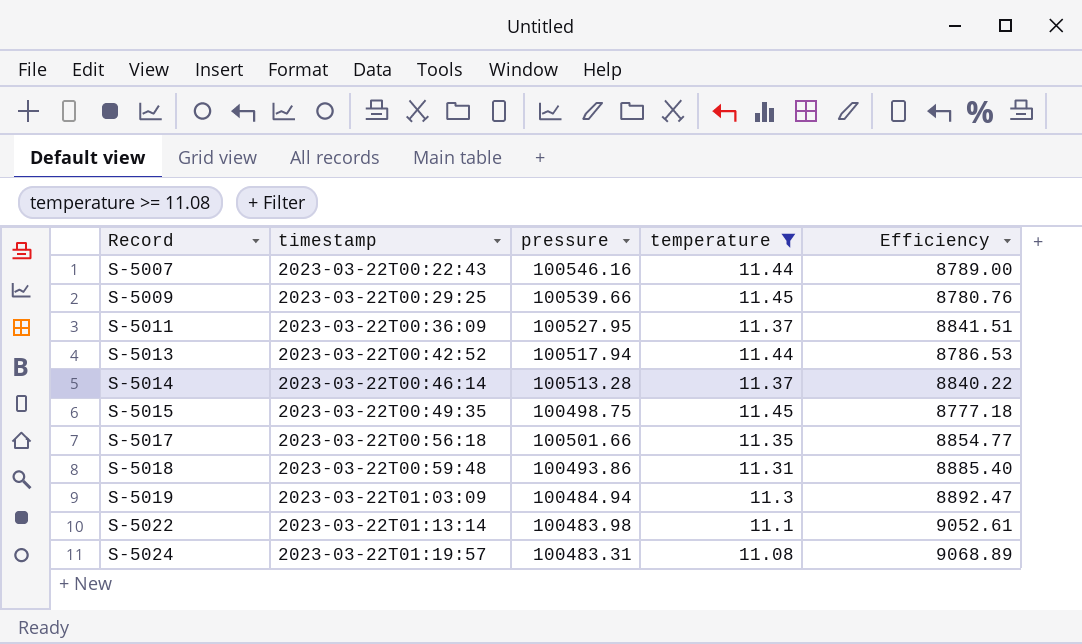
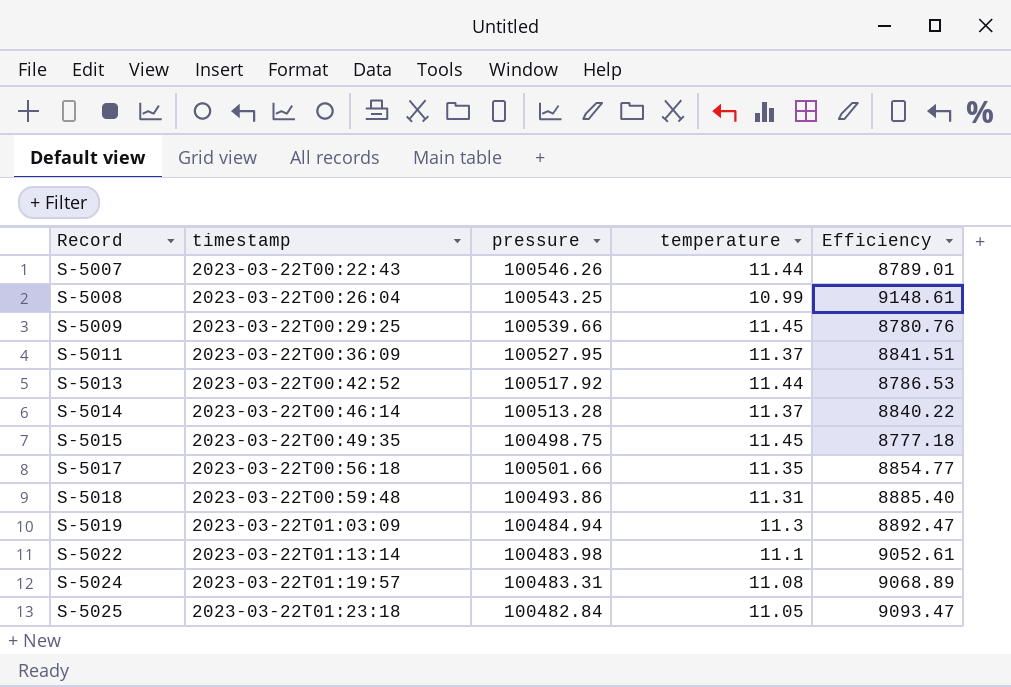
filter: temperature >= 11.08 -> none
S-5007 | pressure: 100546.16 -> 100546.26
S-5007 | Efficiency: 8789.00 -> 8789.01
S-5013 | pressure: 100517.94 -> 100517.92

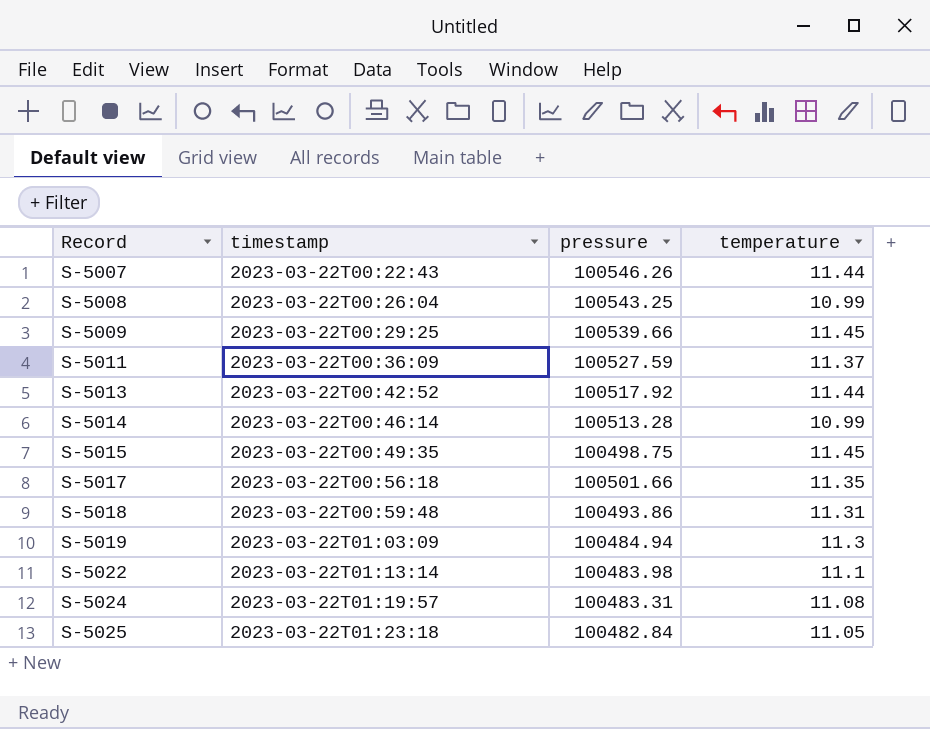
column Efficiency | formula: [pressure] / [temperature] -> none
S-5011 | pressure: 100527.95 -> 100527.59
S-5014 | temperature: 11.37 -> 10.99

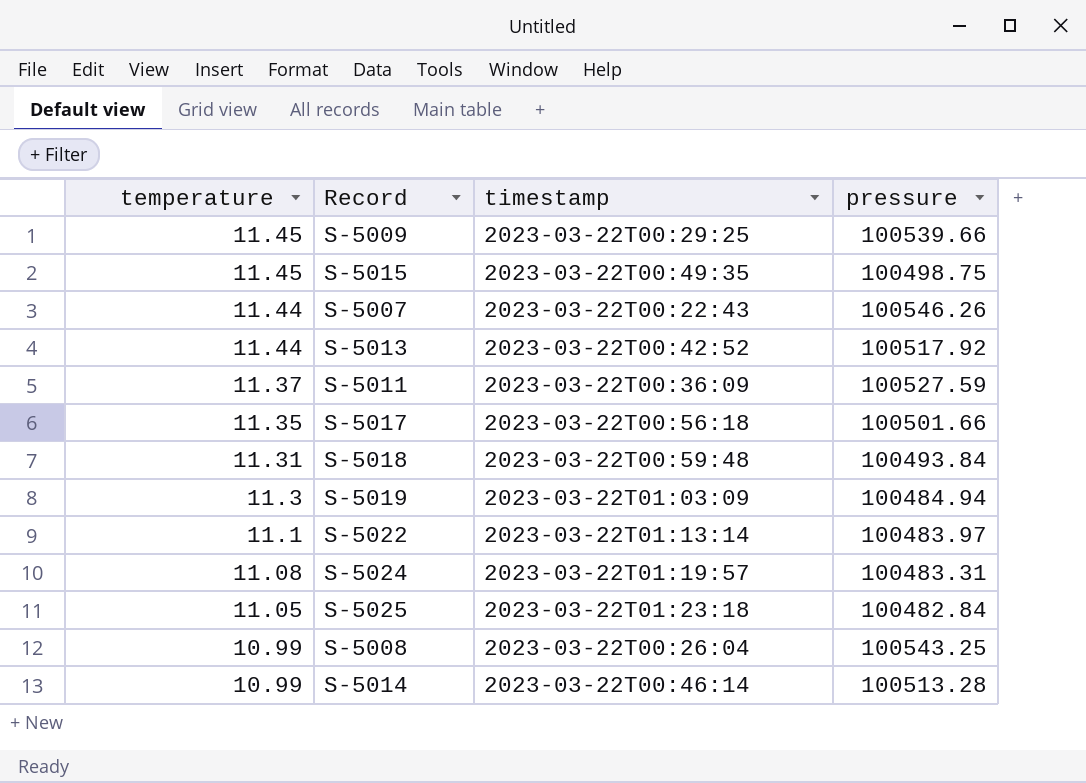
row order: Record ascending -> temperature descending
column temperature | position: 4 -> 1
S-5018 | pressure: 100493.86 -> 100493.84
S-5022 | pressure: 100483.98 -> 100483.97

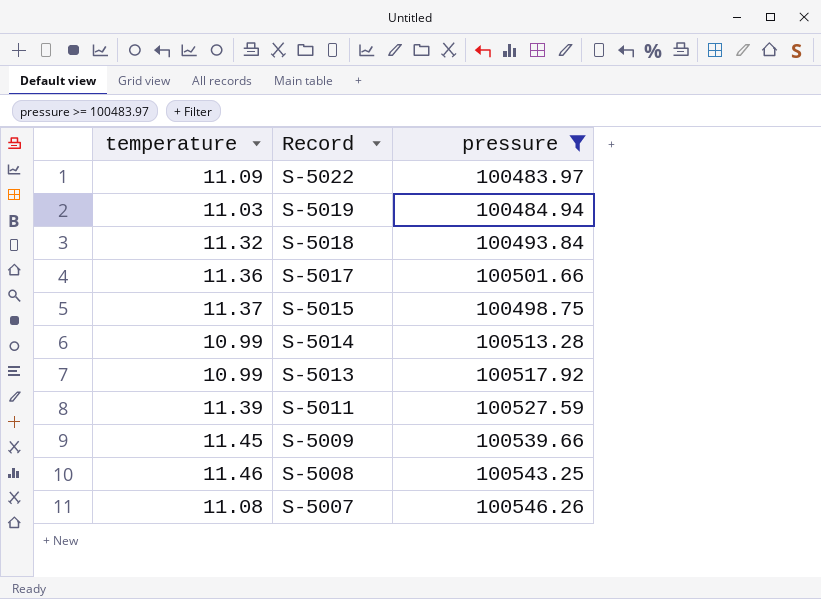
filter: none -> pressure >= 100483.97
row order: temperature descending -> Record descending
column timestamp | position: 3 -> none
S-5022 | temperature: 11.1 -> 11.09
S-5019 | temperature: 11.3 -> 11.03
S-5018 | temperature: 11.31 -> 11.32
S-5017 | temperature: 11.35 -> 11.36
S-5015 | temperature: 11.45 -> 11.37
S-5013 | temperature: 11.44 -> 10.99
S-5011 | temperature: 11.37 -> 11.39
S-5008 | temperature: 10.99 -> 11.46
S-5007 | temperature: 11.44 -> 11.08

